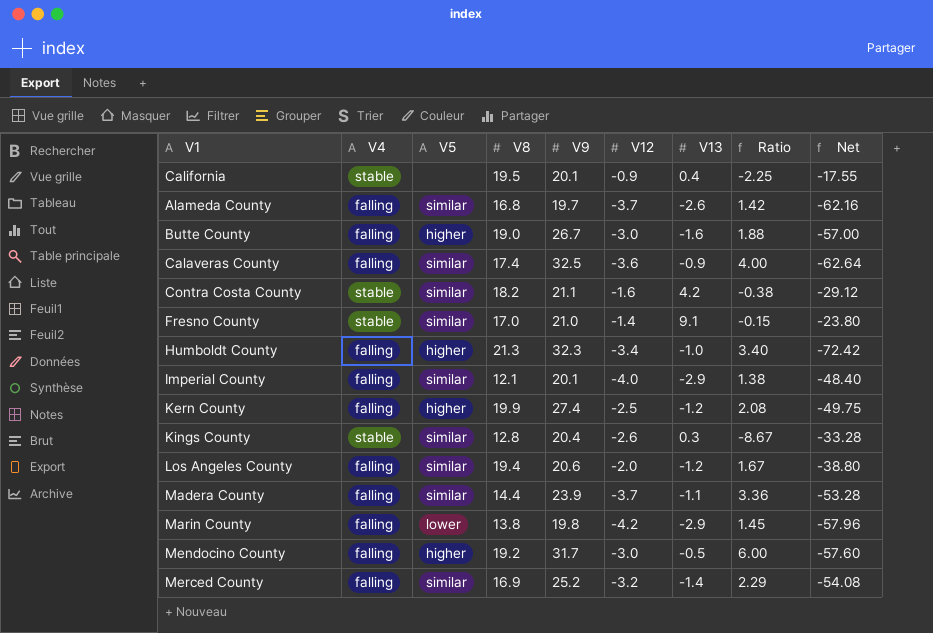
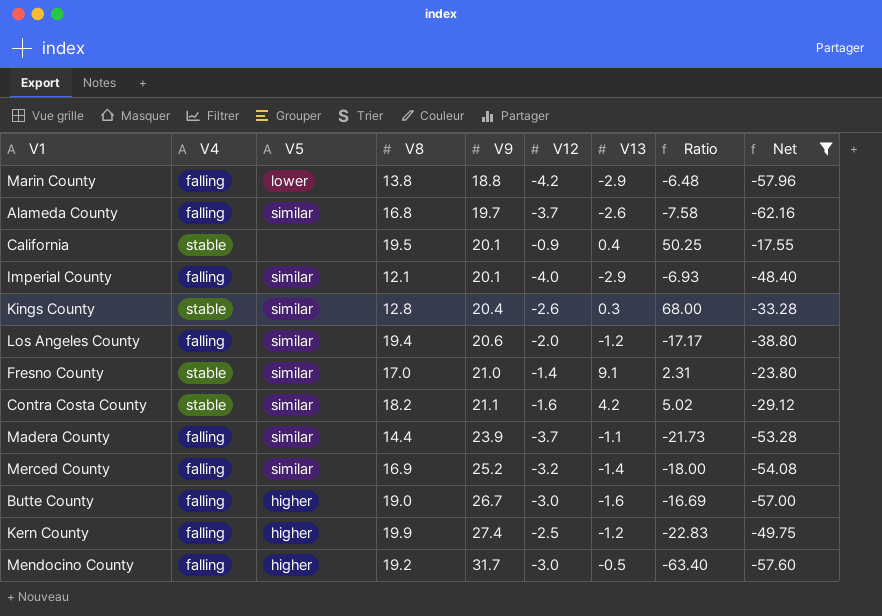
filter: none -> Net >= -62.16
row order: none -> V9 ascending
column Ratio | formula: [V12] / [V13] -> [V9] / [V13]
Marin County | V9: 19.8 -> 18.8

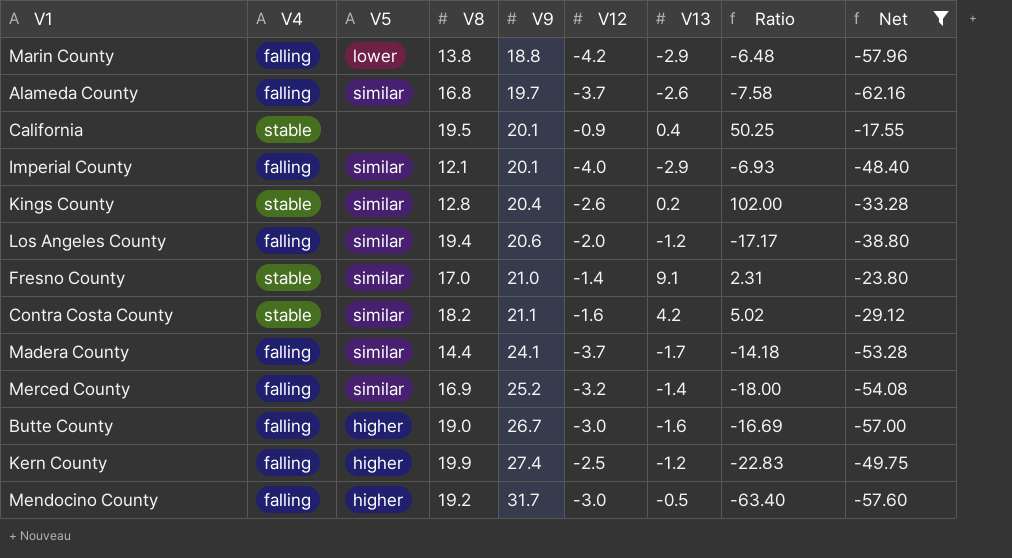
Kings County | V13: 0.3 -> 0.2
Kings County | Ratio: 68.00 -> 102.00
Madera County | V9: 23.9 -> 24.1
Madera County | V13: -1.1 -> -1.7
Madera County | Ratio: -21.73 -> -14.18

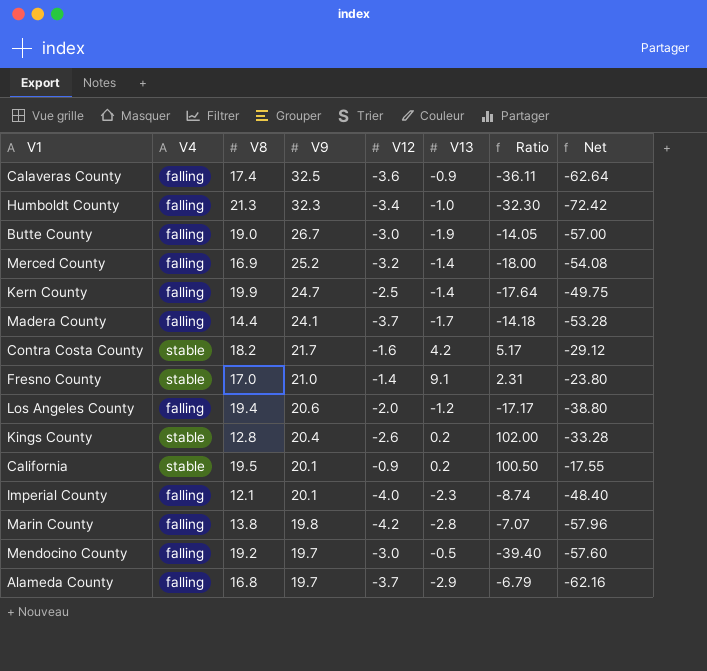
filter: Net >= -62.16 -> none
row order: V9 ascending -> V9 descending
column V5 | position: 3 -> none
Butte County | V13: -1.6 -> -1.9
Butte County | Ratio: -16.69 -> -14.05
Kern County | V9: 27.4 -> 24.7
Kern County | V13: -1.2 -> -1.4
Kern County | Ratio: -22.83 -> -17.64
Contra Costa County | V9: 21.1 -> 21.7
Contra Costa County | Ratio: 5.02 -> 5.17
California | V13: 0.4 -> 0.2
California | Ratio: 50.25 -> 100.50
Imperial County | V13: -2.9 -> -2.3
Imperial County | Ratio: -6.93 -> -8.74
Marin County | V9: 18.8 -> 19.8
Marin County | V13: -2.9 -> -2.8
Marin County | Ratio: -6.48 -> -7.07
Mendocino County | V9: 31.7 -> 19.7
Mendocino County | Ratio: -63.40 -> -39.40
Alameda County | V13: -2.6 -> -2.9
Alameda County | Ratio: -7.58 -> -6.79

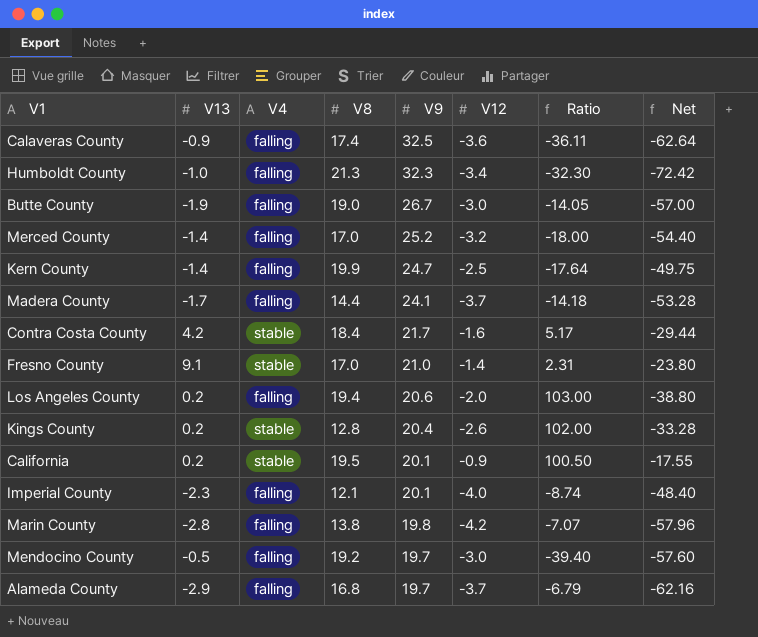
column V13 | position: 6 -> 2
Merced County | V8: 16.9 -> 17.0
Merced County | Net: -54.08 -> -54.40
Contra Costa County | V8: 18.2 -> 18.4
Contra Costa County | Net: -29.12 -> -29.44
Los Angeles County | V13: -1.2 -> 0.2
Los Angeles County | Ratio: -17.17 -> 103.00

